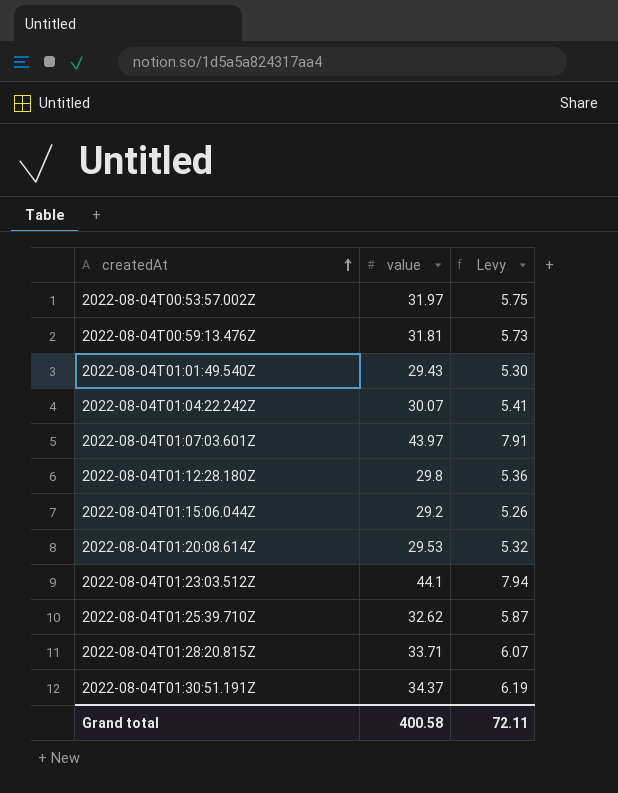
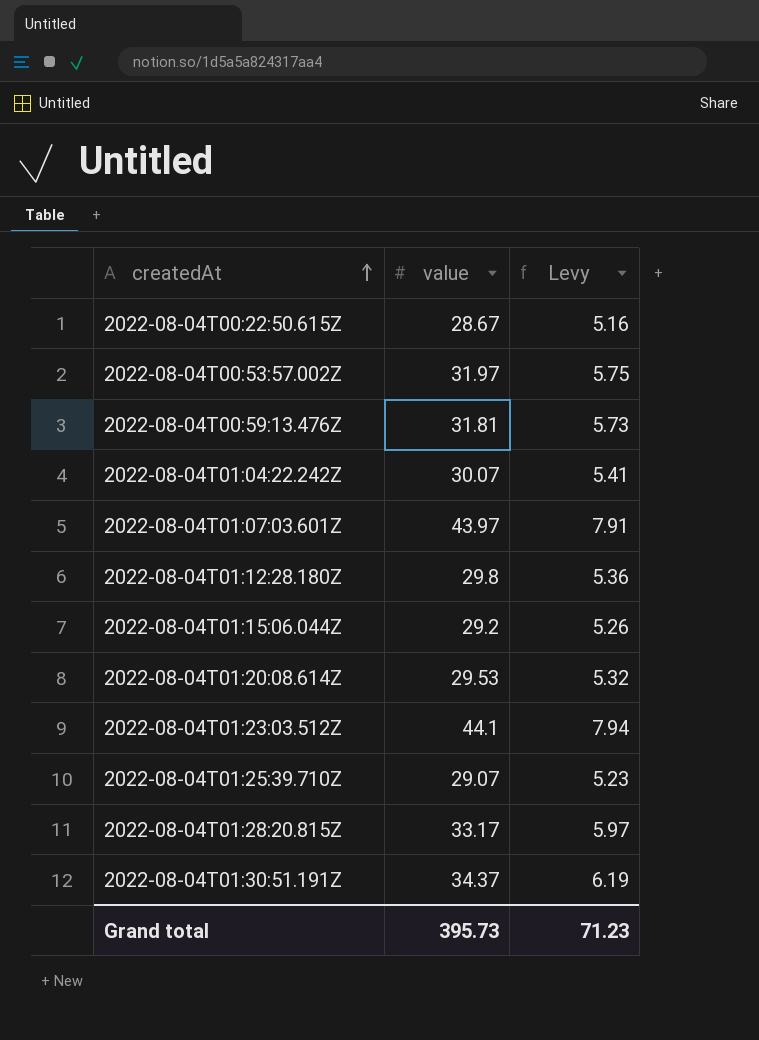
row 2022-08-04T01:01:49.540Z: 29.43 | 5.30 -> none
row 2022-08-04T00:22:50.615Z: none -> 28.67 | 5.16
2022-08-04T01:25:39.710Z | value: 32.62 -> 29.07
2022-08-04T01:25:39.710Z | Levy: 5.87 -> 5.23
2022-08-04T01:28:20.815Z | value: 33.71 -> 33.17
2022-08-04T01:28:20.815Z | Levy: 6.07 -> 5.97
Grand total | value: 400.58 -> 395.73
Grand total | Levy: 72.11 -> 71.23

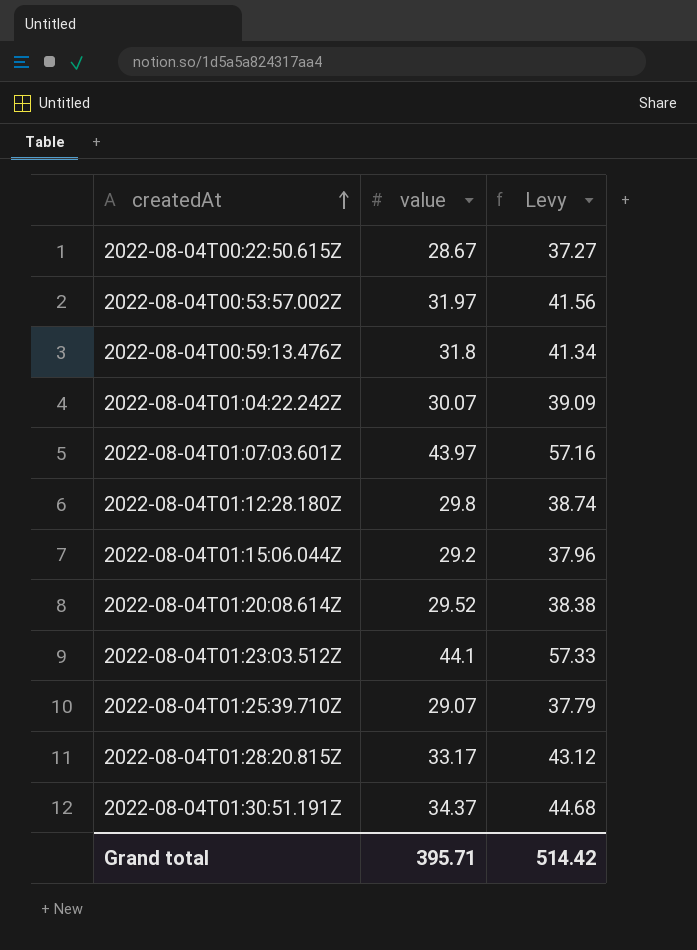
column Levy | formula: [value] * 0.18 -> [value] * 1.3
2022-08-04T00:59:13.476Z | value: 31.81 -> 31.8
2022-08-04T01:20:08.614Z | value: 29.53 -> 29.52
Grand total | value: 395.73 -> 395.71
Grand total | Levy: 71.23 -> 514.42

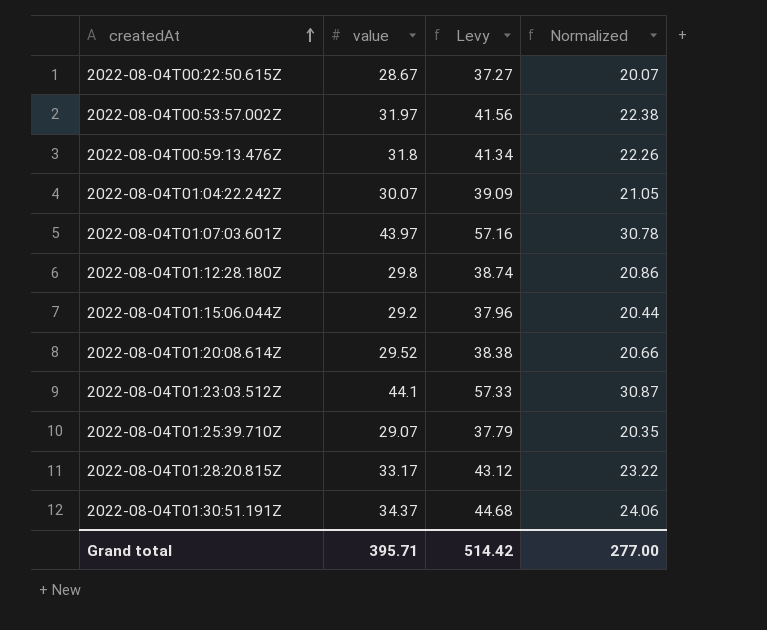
column Normalized | formula: none -> [value] * 0.7

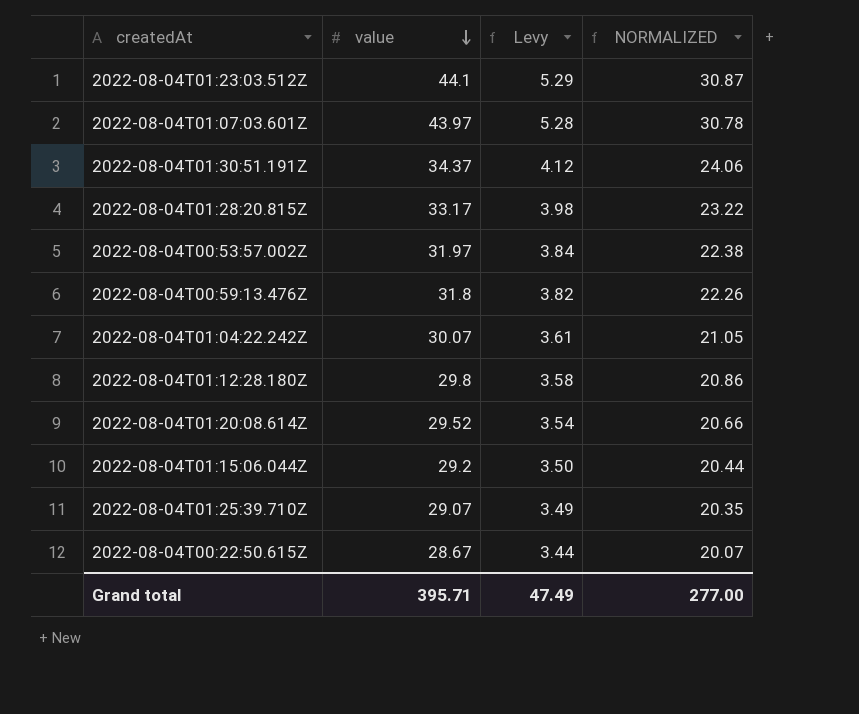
row order: createdAt ascending -> value descending
column Levy | formula: [value] * 1.3 -> [value] * 0.12
column name: Normalized -> NORMALIZED
Grand total | Levy: 514.42 -> 47.49

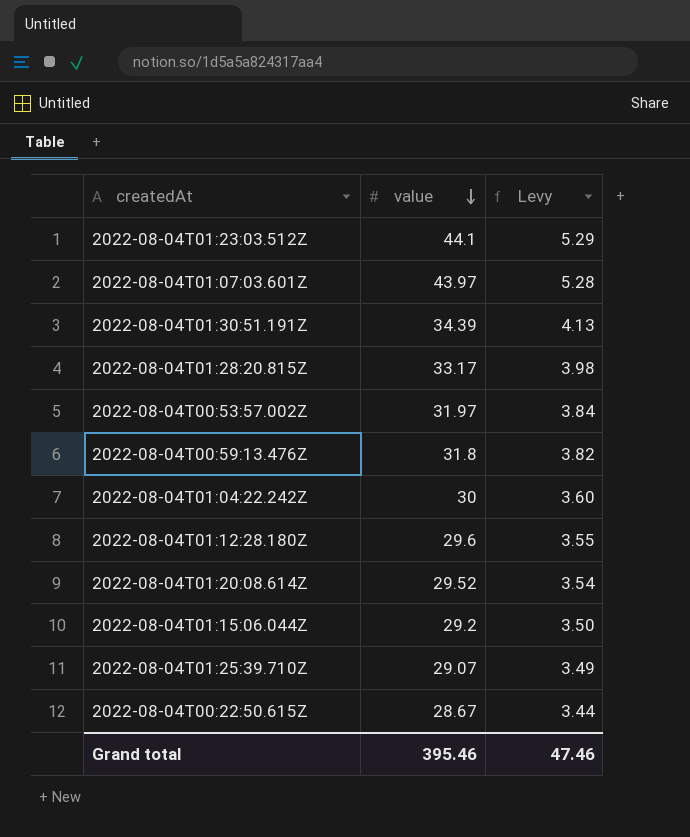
column NORMALIZED | formula: [value] * 0.7 -> none
2022-08-04T01:30:51.191Z | value: 34.37 -> 34.39
2022-08-04T01:30:51.191Z | Levy: 4.12 -> 4.13
2022-08-04T01:04:22.242Z | value: 30.07 -> 30
2022-08-04T01:04:22.242Z | Levy: 3.61 -> 3.60
2022-08-04T01:12:28.180Z | value: 29.8 -> 29.6
2022-08-04T01:12:28.180Z | Levy: 3.58 -> 3.55
Grand total | value: 395.71 -> 395.46
Grand total | Levy: 47.49 -> 47.46

